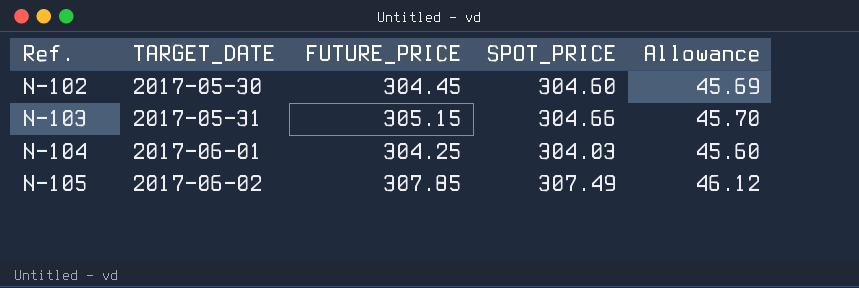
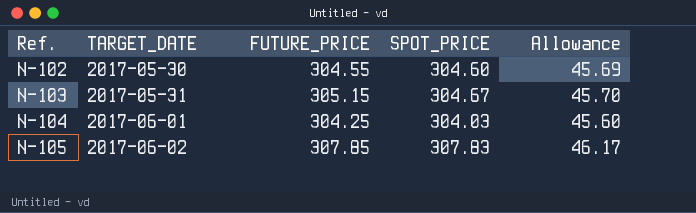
N-102 | FUTURE_PRICE: 304.45 -> 304.55
N-103 | SPOT_PRICE: 304.66 -> 304.67
N-105 | SPOT_PRICE: 307.49 -> 307.83
N-105 | Allowance: 46.12 -> 46.17

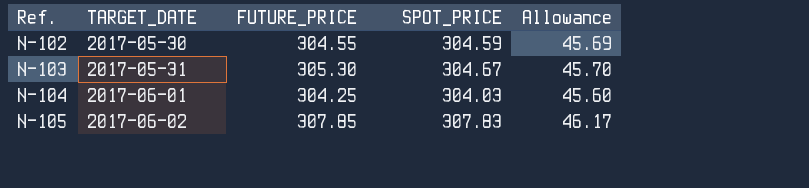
N-102 | SPOT_PRICE: 304.60 -> 304.59
N-103 | FUTURE_PRICE: 305.15 -> 305.30

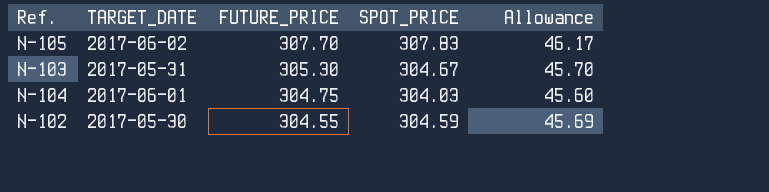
row order: Ref. ascending -> FUTURE_PRICE descending
N-105 | FUTURE_PRICE: 307.85 -> 307.70
N-104 | FUTURE_PRICE: 304.25 -> 304.75

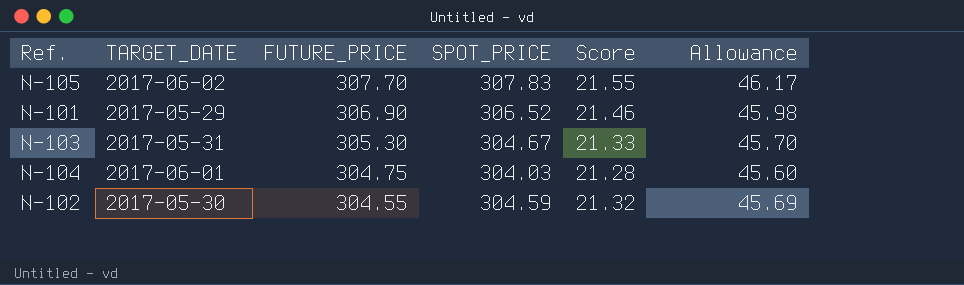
column Score | formula: none -> [SPOT_PRICE] * 0.07
row N-101: none -> 2017-05-29 | 306.90 | 306.52 | 21.46 | 45.98

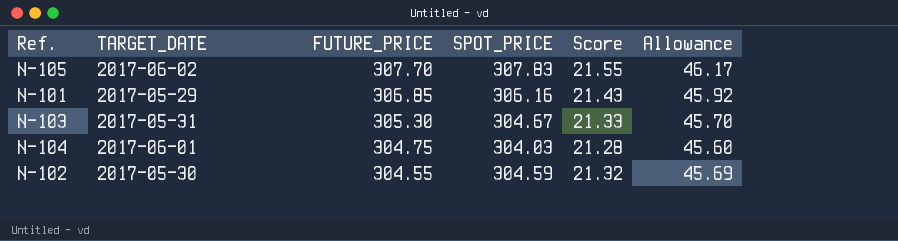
N-101 | FUTURE_PRICE: 306.90 -> 306.85
N-101 | SPOT_PRICE: 306.52 -> 306.16
N-101 | Score: 21.46 -> 21.43
N-101 | Allowance: 45.98 -> 45.92

